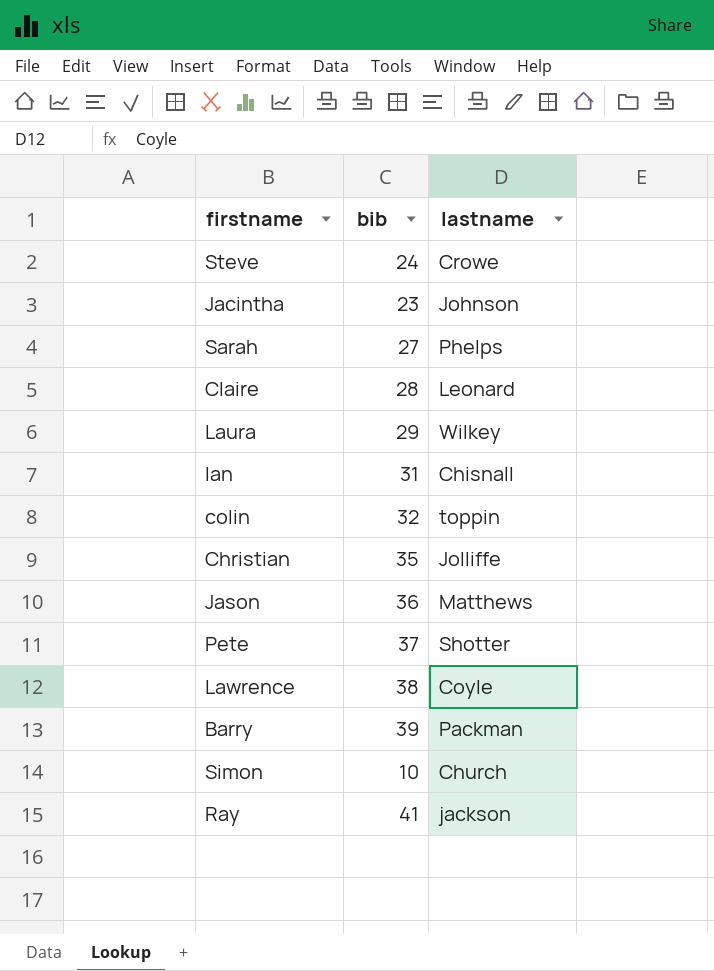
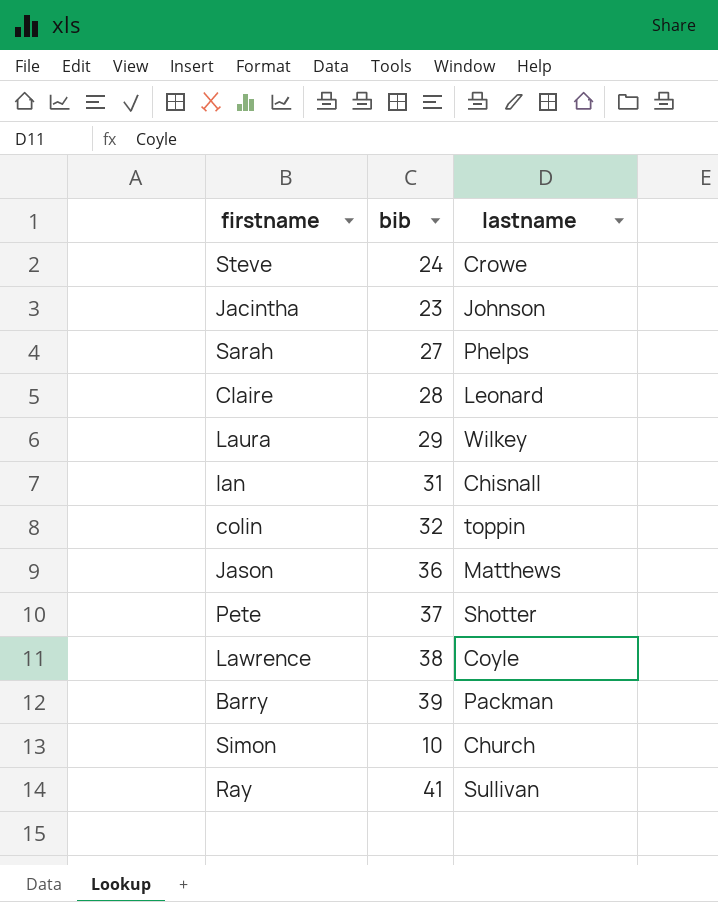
row Christian: 35 | Jolliffe -> none
Ray | lastname: jackson -> Sullivan

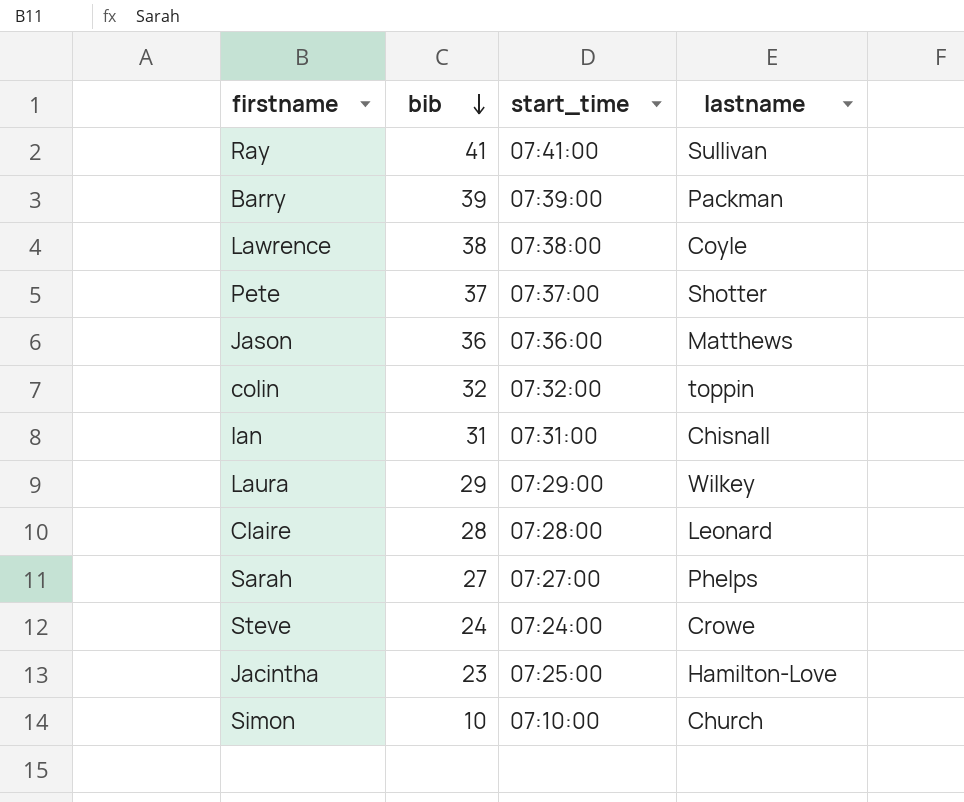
row order: none -> bib descending
column start_time | position: none -> 3
Jacintha | lastname: Johnson -> Hamilton-Love

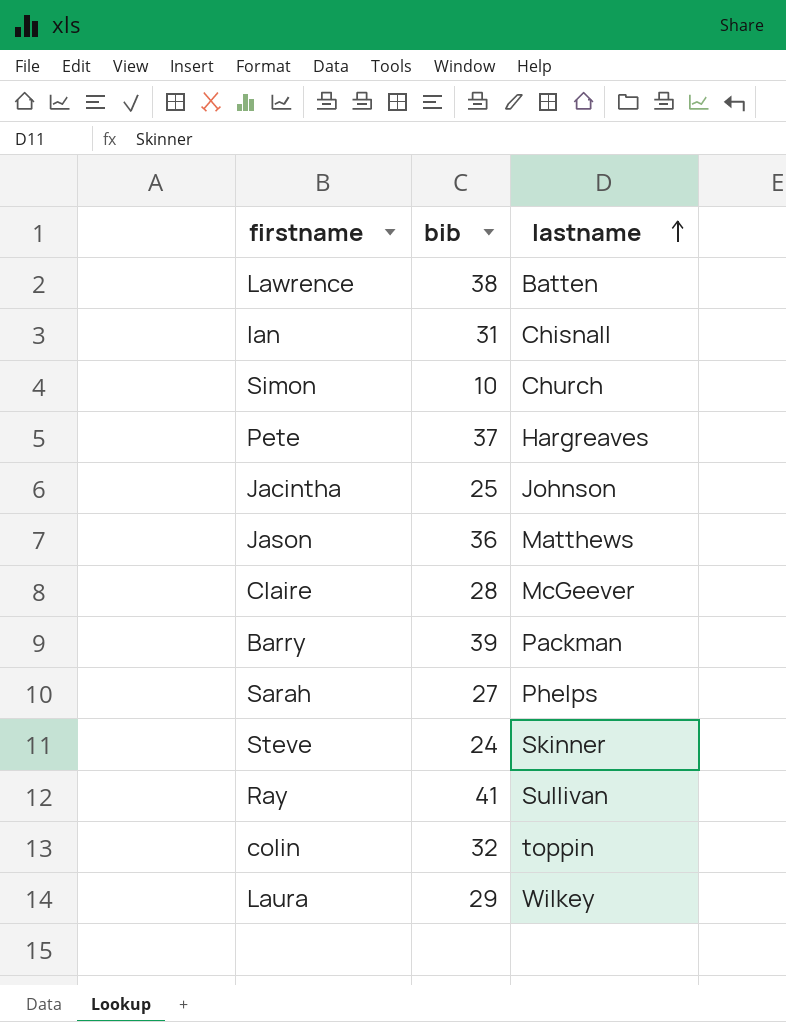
row order: bib descending -> lastname ascending
column start_time | position: 3 -> none
Lawrence | lastname: Coyle -> Batten
Pete | lastname: Shotter -> Hargreaves
Jacintha | bib: 23 -> 25
Jacintha | lastname: Hamilton-Love -> Johnson
Claire | lastname: Leonard -> McGeever
Steve | lastname: Crowe -> Skinner

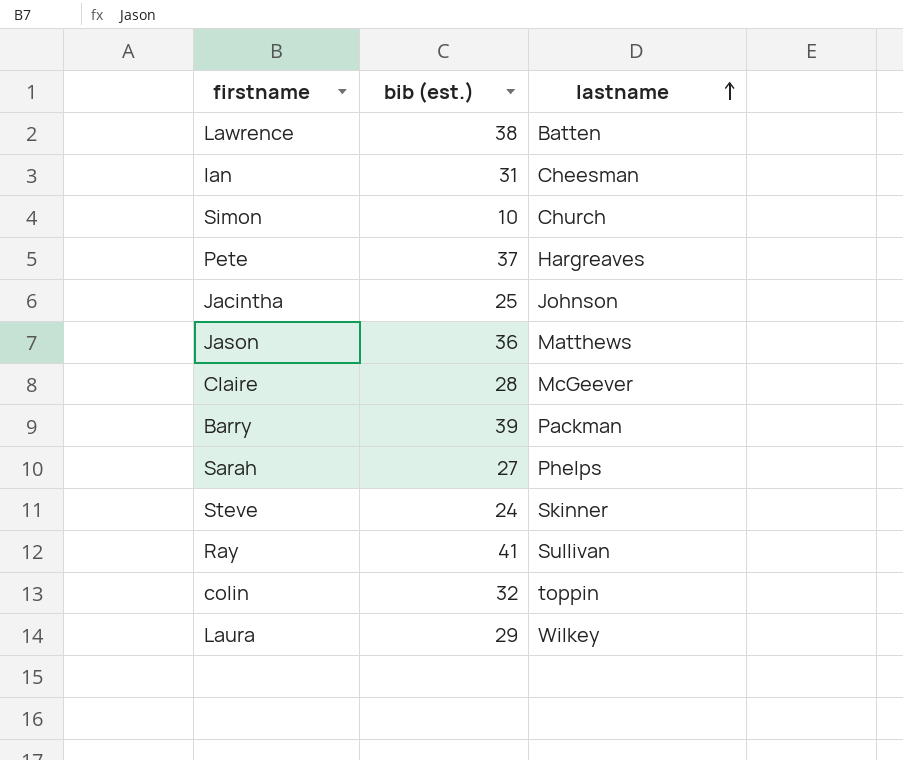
column name: bib -> bib (est.)
Ian | lastname: Chisnall -> Cheesman

